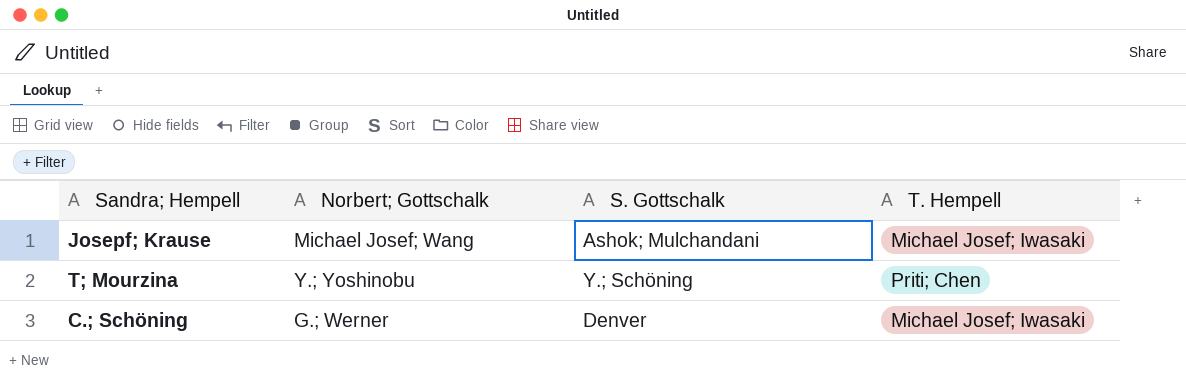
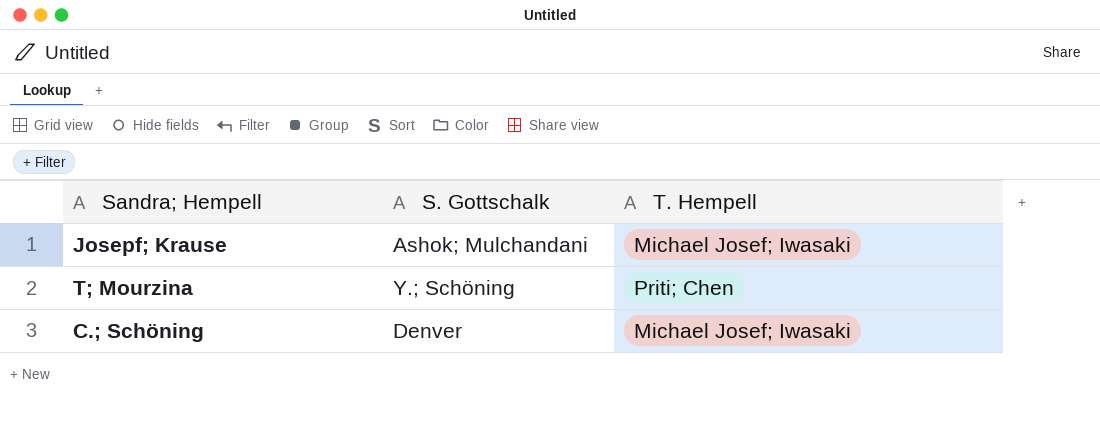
column Norbert; Gottschalk | position: 2 -> none

